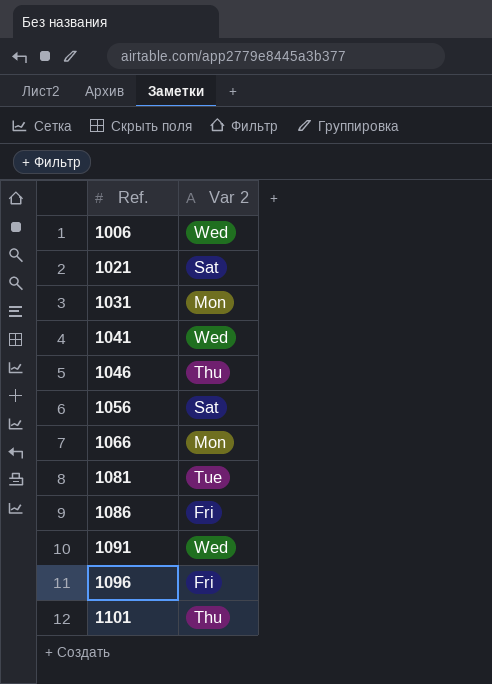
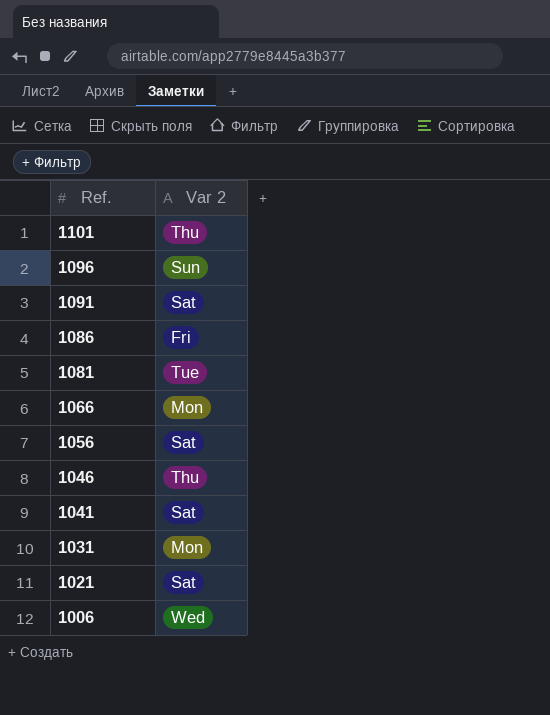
row order: Ref. ascending -> Ref. descending
1096 | Var 2: Fri -> Sun
1091 | Var 2: Wed -> Sat
1041 | Var 2: Wed -> Sat

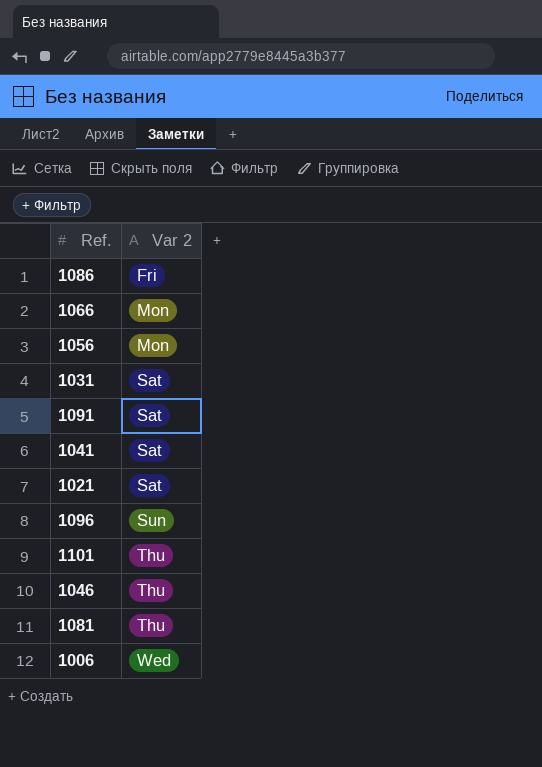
row order: Ref. descending -> Var 2 ascending
1056 | Var 2: Sat -> Mon
1031 | Var 2: Mon -> Sat
1081 | Var 2: Tue -> Thu

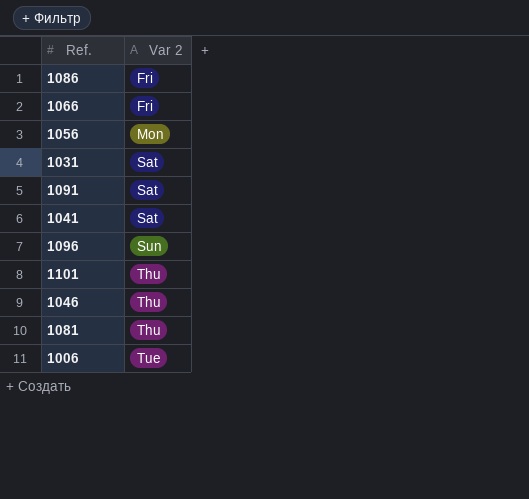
row 1021: Sat -> none
1066 | Var 2: Mon -> Fri
1006 | Var 2: Wed -> Tue

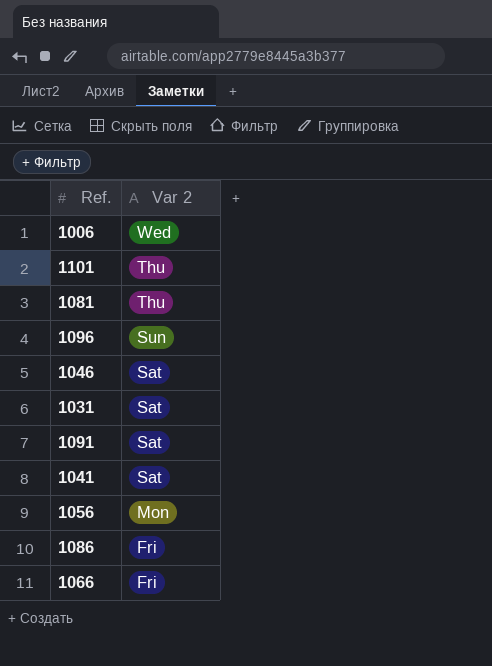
row order: Var 2 ascending -> Var 2 descending
1006 | Var 2: Tue -> Wed
1046 | Var 2: Thu -> Sat

